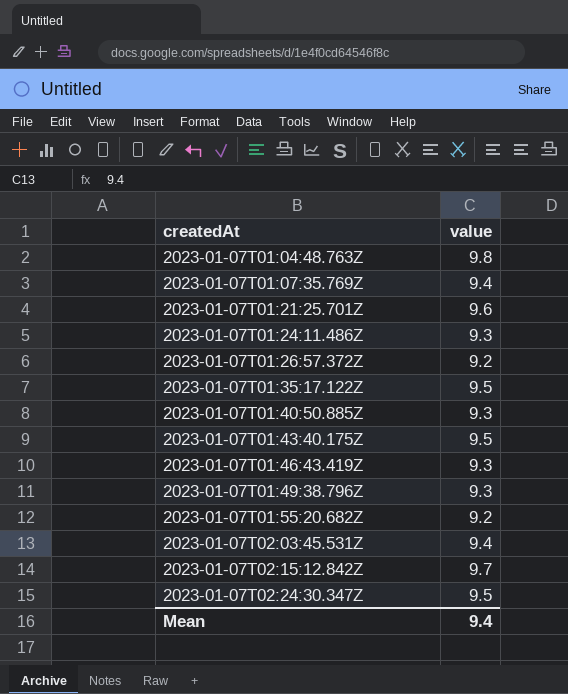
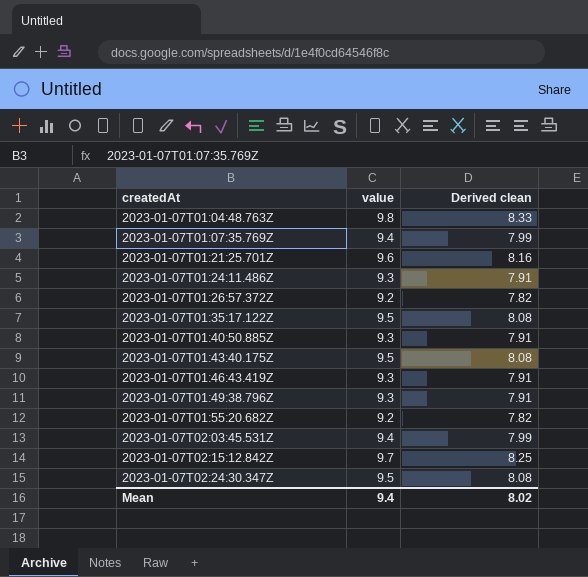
column Derived clean | formula: none -> [value] * 0.85

